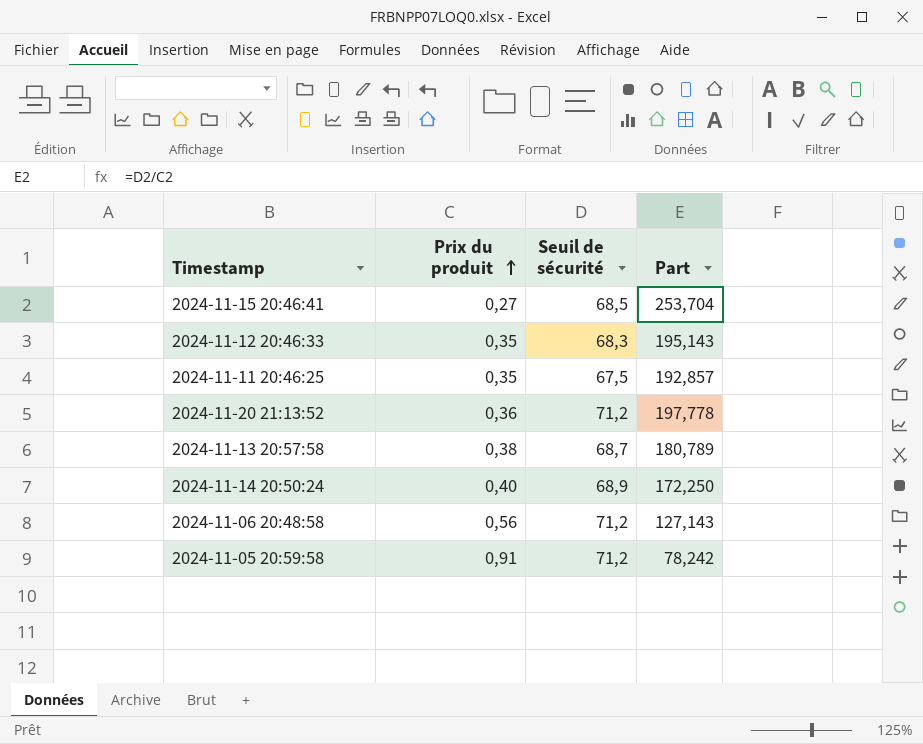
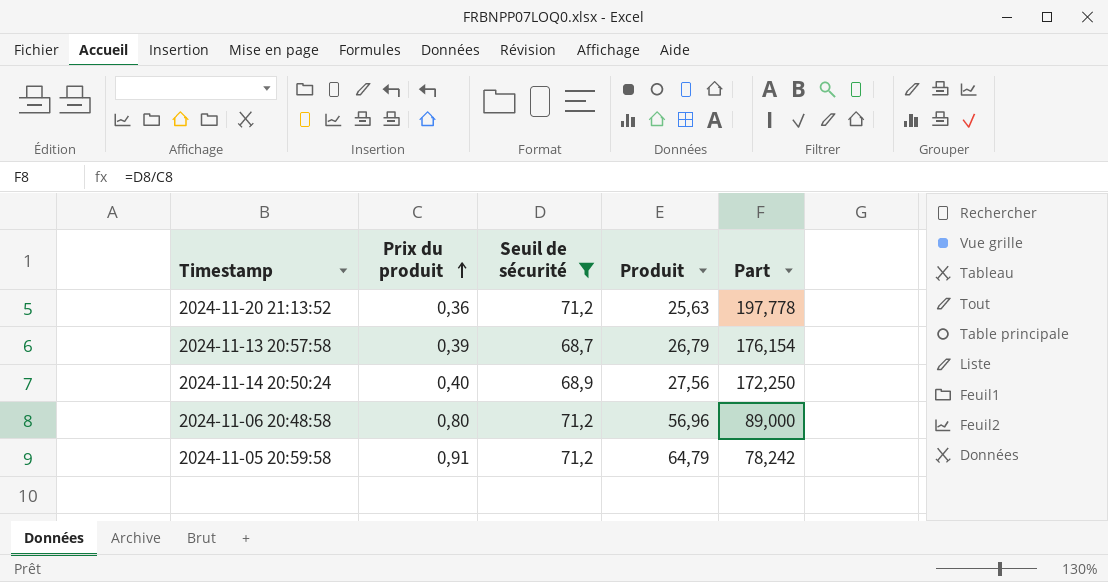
filter: none -> Seuil de sécurité >= 68,7
column Produit | formula: none -> [Prix du produit] * [Seuil de sécurité]
2024-11-13 20:57:58 | Prix du produit: 0,38 -> 0,39
2024-11-13 20:57:58 | Part: 180,789 -> 176,154
2024-11-06 20:48:58 | Prix du produit: 0,56 -> 0,80
2024-11-06 20:48:58 | Part: 127,143 -> 89,000

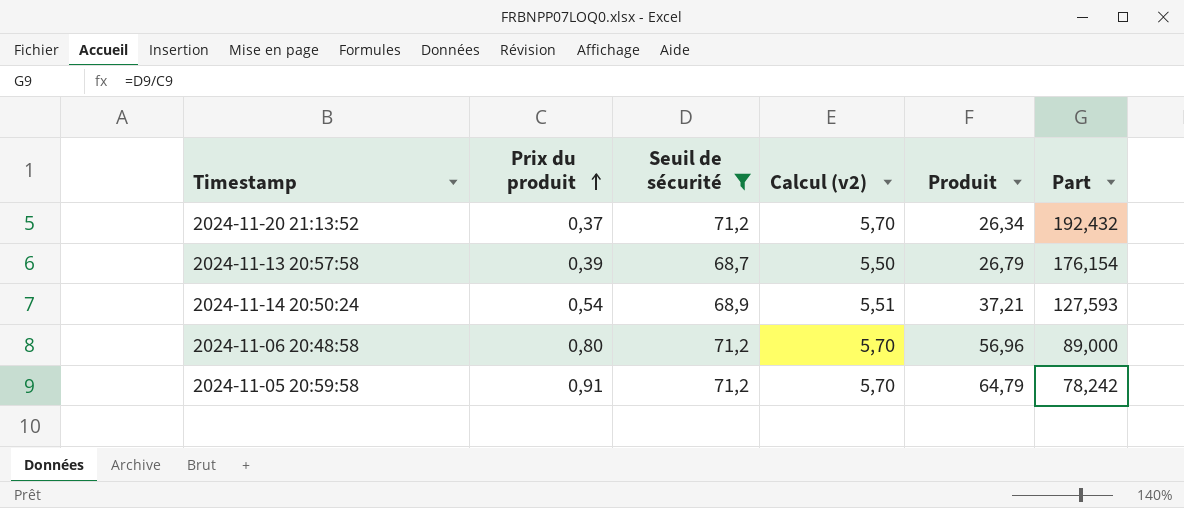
column Calcul (v2) | formula: none -> [Seuil de sécurité] * 0,08
2024-11-20 21:13:52 | Prix du produit: 0,36 -> 0,37
2024-11-20 21:13:52 | Produit: 25,63 -> 26,34
2024-11-20 21:13:52 | Part: 197,778 -> 192,432
2024-11-14 20:50:24 | Prix du produit: 0,40 -> 0,54
2024-11-14 20:50:24 | Produit: 27,56 -> 37,21
2024-11-14 20:50:24 | Part: 172,250 -> 127,593

